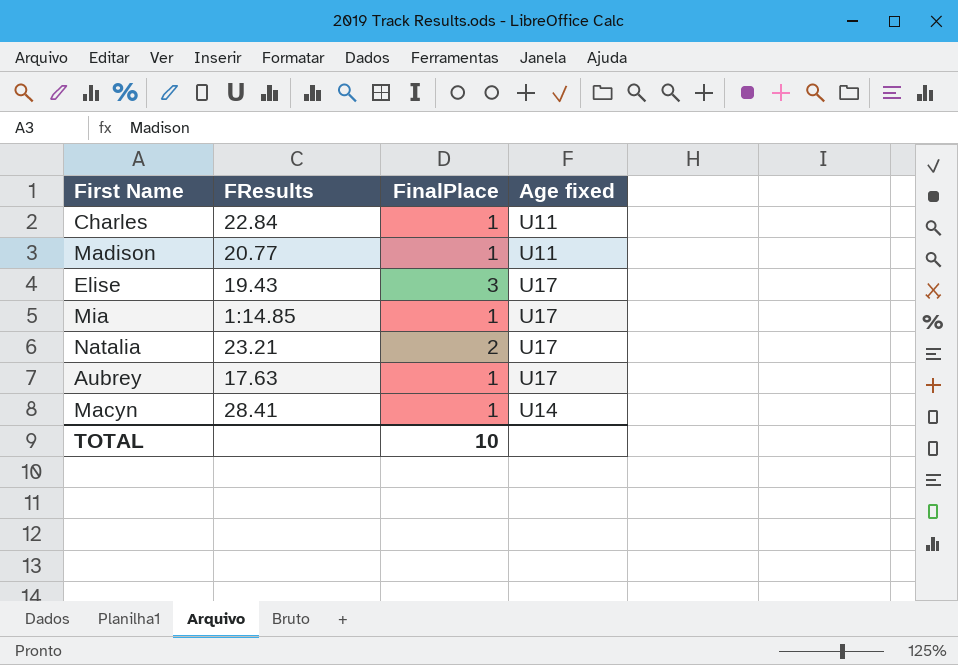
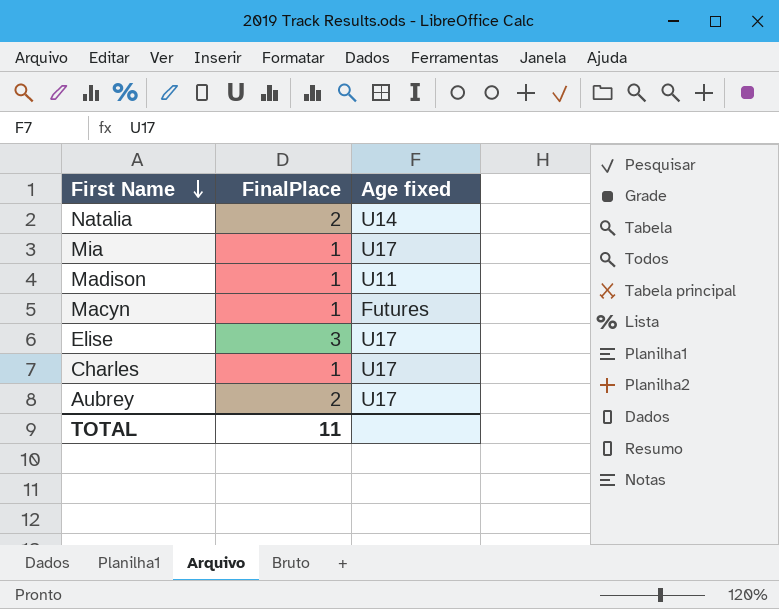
row order: none -> First Name descending
column FResults | position: 2 -> none
Natalia | Age fixed: U17 -> U14
Macyn | Age fixed: U14 -> Futures
Charles | Age fixed: U11 -> U17
Aubrey | FinalPlace: 1 -> 2
TOTAL | FinalPlace: 10 -> 11

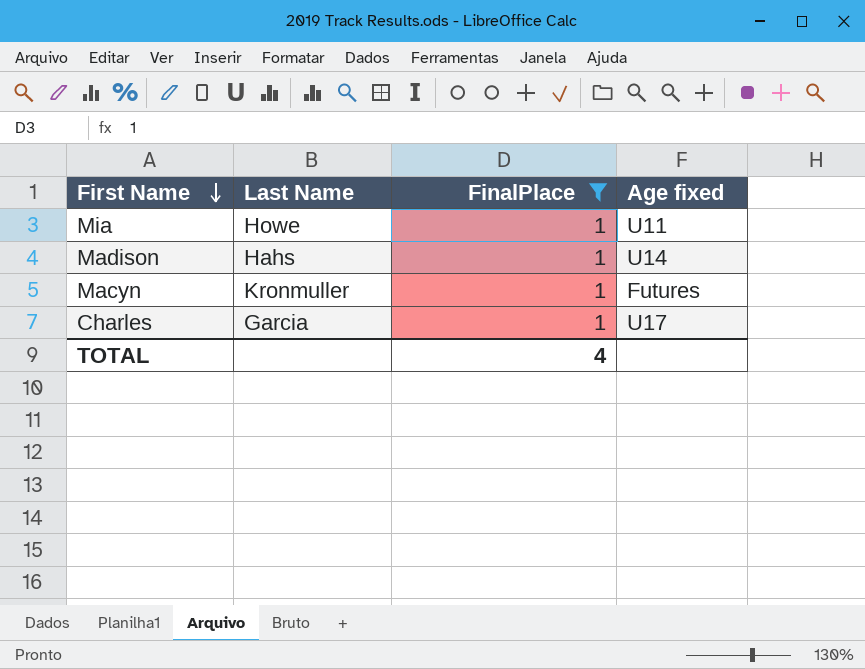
filter: none -> FinalPlace = 1
column Last Name | position: none -> 2
Mia | Age fixed: U17 -> U11
Madison | Age fixed: U11 -> U14
TOTAL | FinalPlace: 11 -> 4

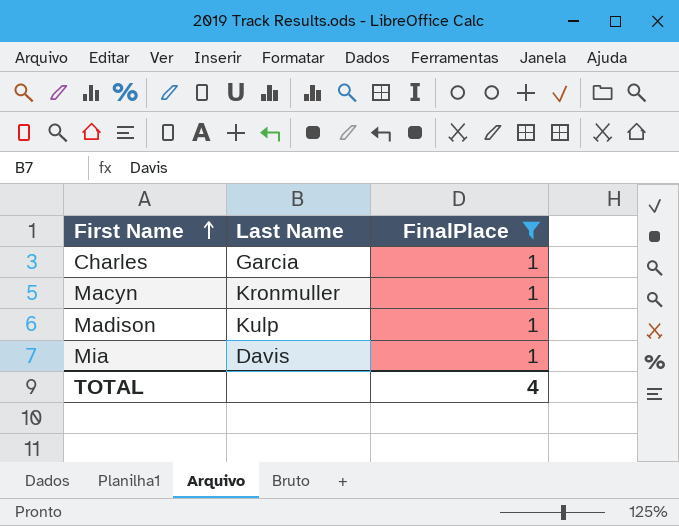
row order: First Name descending -> First Name ascending
column Age fixed | position: 4 -> none
Madison | Last Name: Hahs -> Kulp
Mia | Last Name: Howe -> Davis

